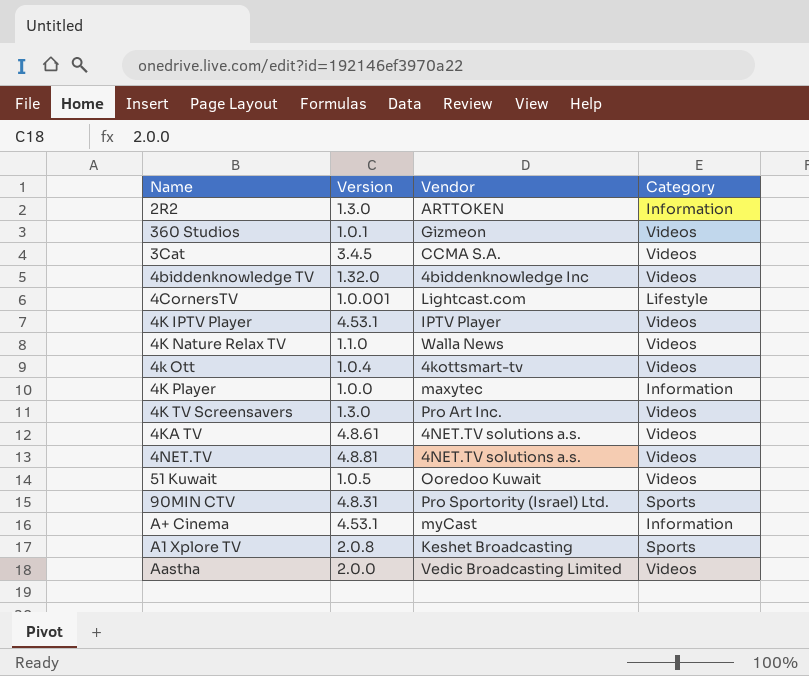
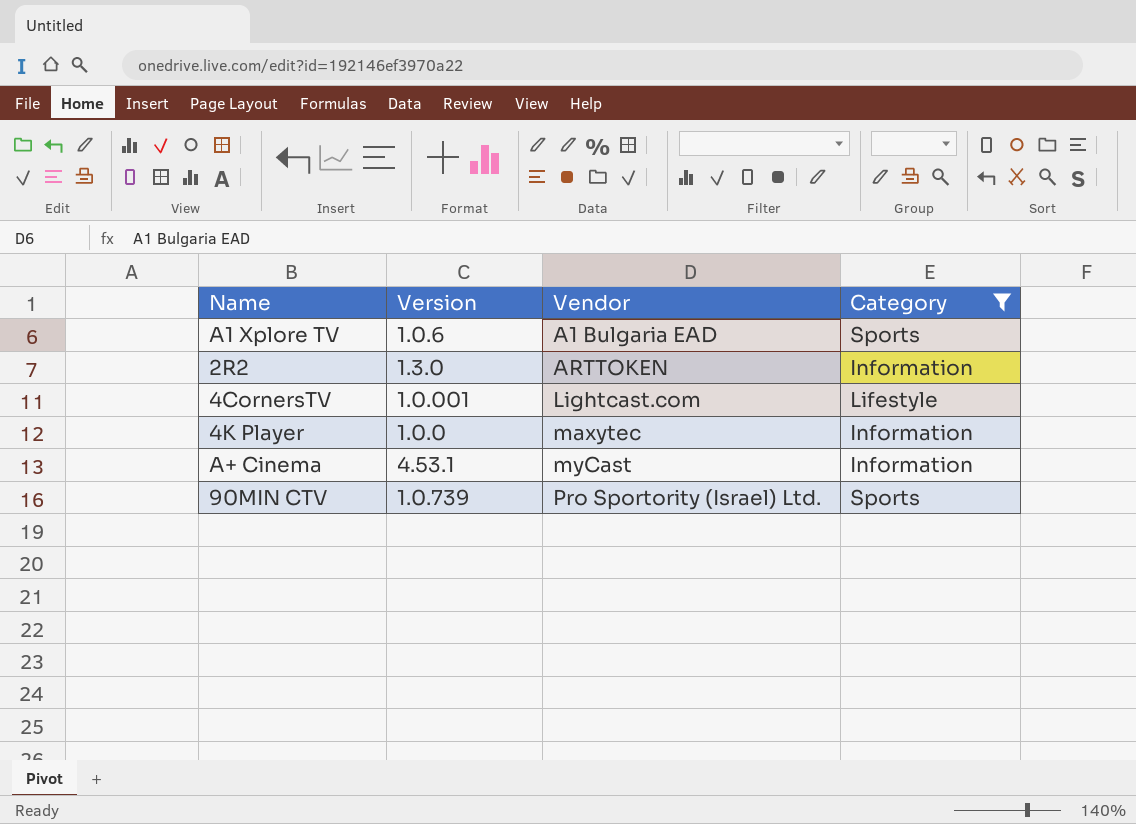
filter: none -> Category != Videos
row order: none -> Vendor ascending
A1 Xplore TV | Version: 2.0.8 -> 1.0.6
A1 Xplore TV | Vendor: Keshet Broadcasting -> A1 Bulgaria EAD
90MIN CTV | Version: 4.8.31 -> 1.0.739

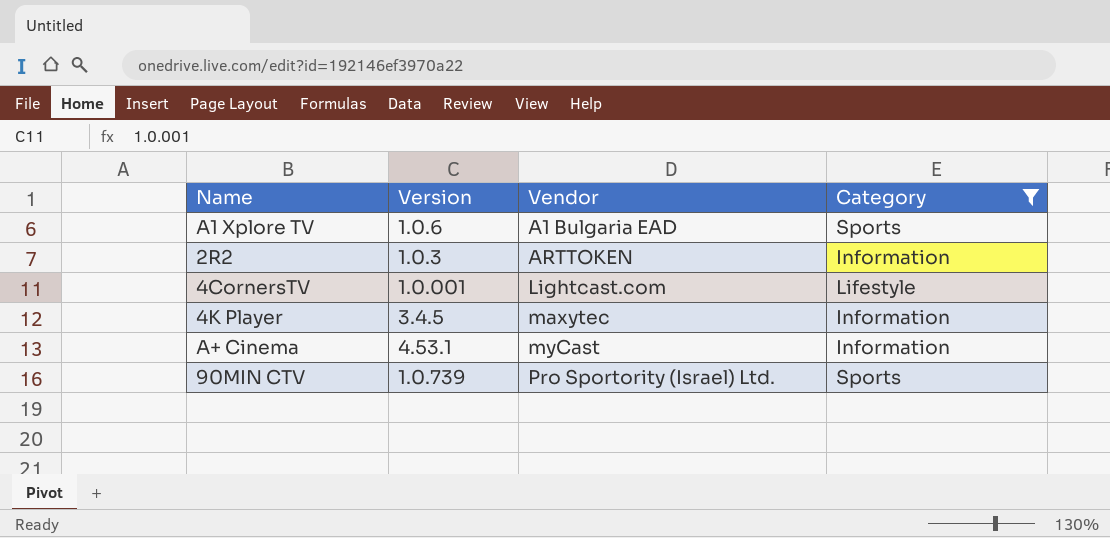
2R2 | Version: 1.3.0 -> 1.0.3
4K Player | Version: 1.0.0 -> 3.4.5

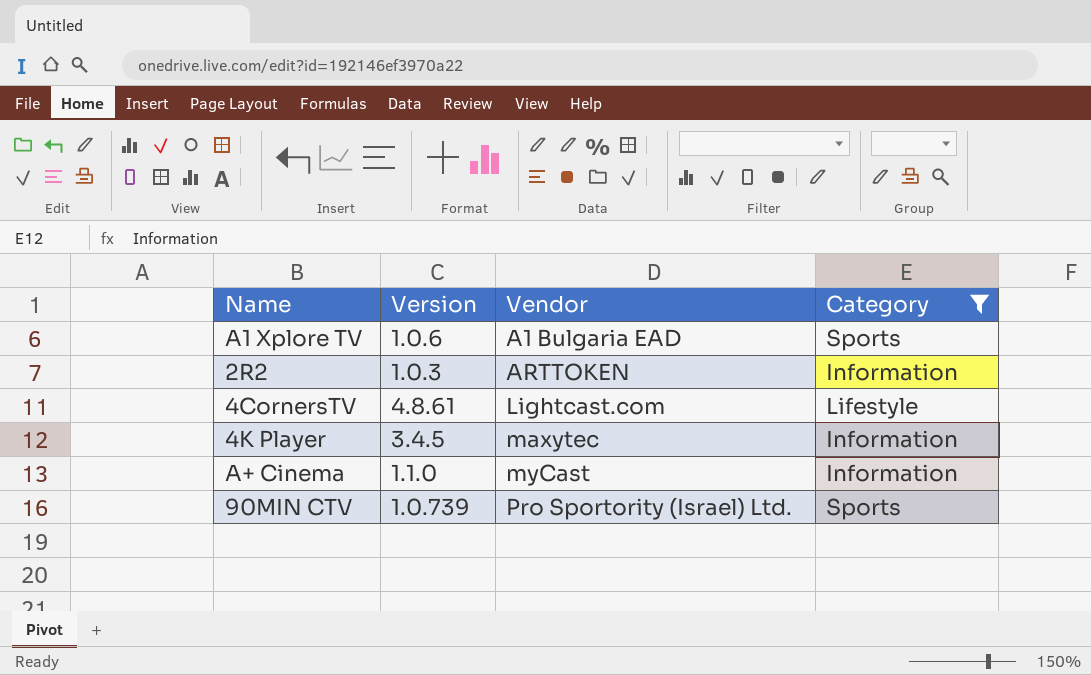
4CornersTV | Version: 1.0.001 -> 4.8.61
A+ Cinema | Version: 4.53.1 -> 1.1.0

